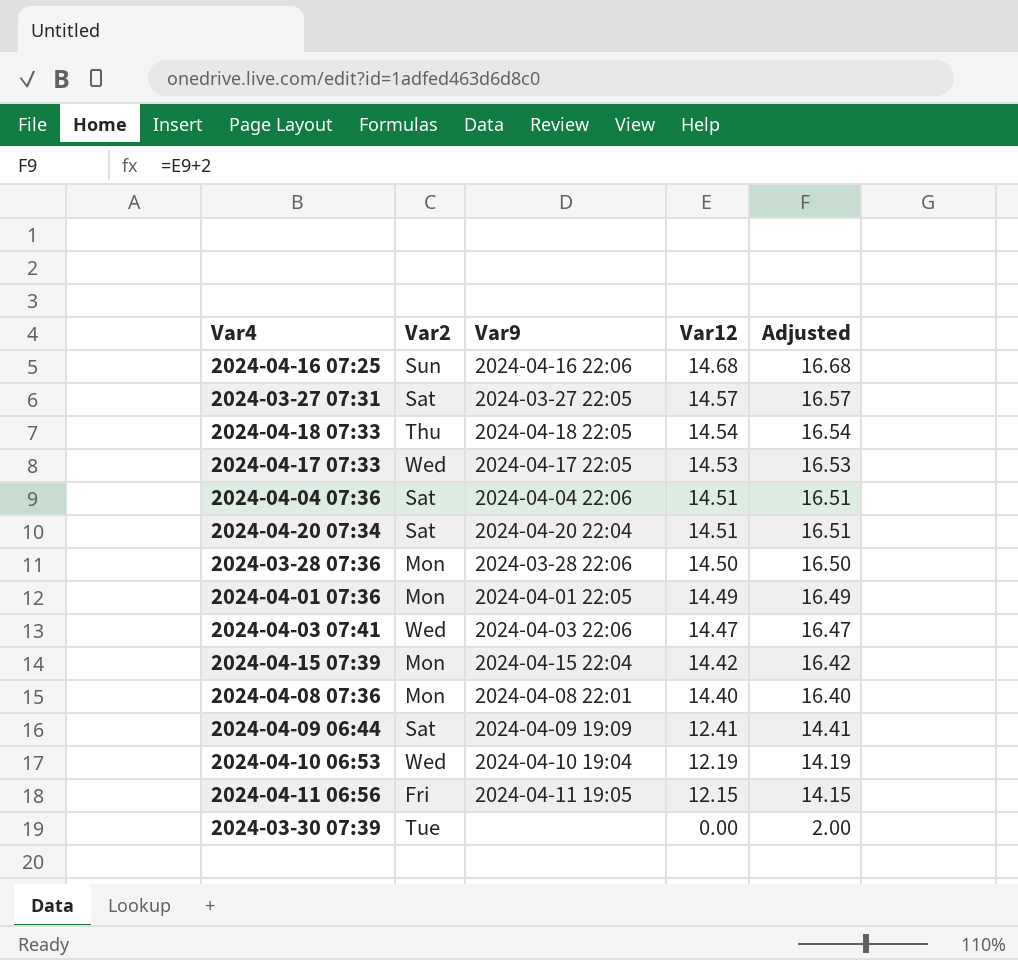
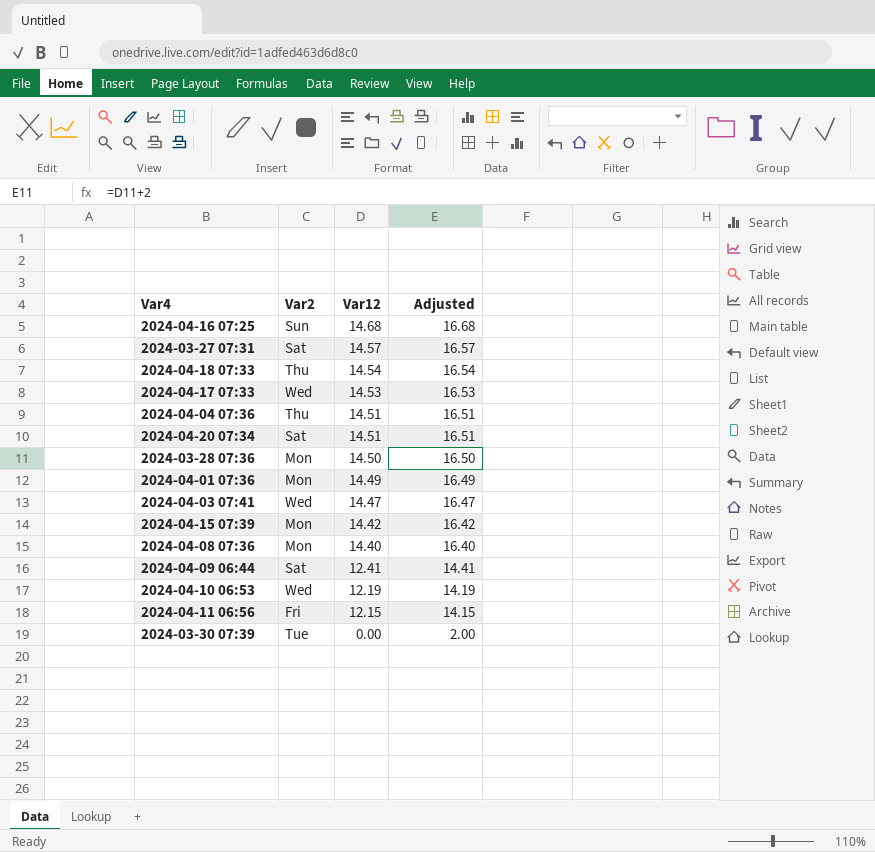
column Var9 | position: 3 -> none
2024-04-04 07:36 | Var2: Sat -> Thu

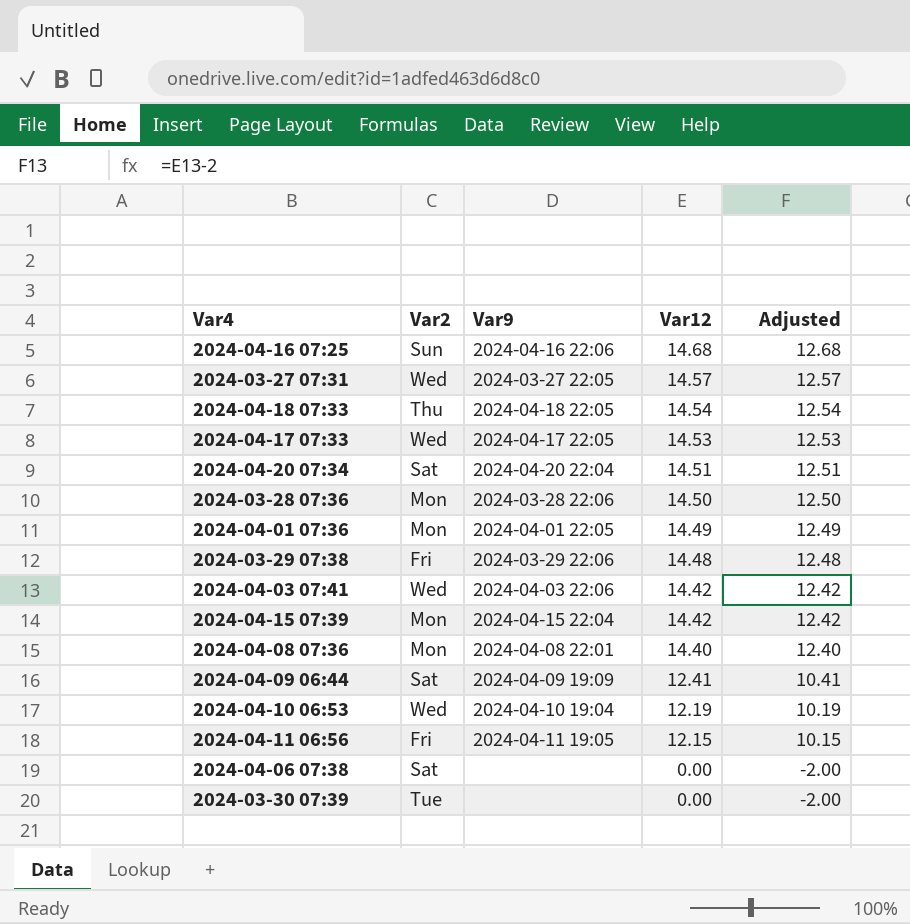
column Var9 | position: none -> 3
column Adjusted | formula: [Var12] + 2 -> [Var12] - 2
row 2024-04-04 07:36: Thu | 14.51 | 16.51 -> none
2024-03-27 07:31 | Var2: Sat -> Wed
row 2024-03-29 07:38: none -> Fri | 2024-03-29 22:06 | 14.48 | 12.48
2024-04-03 07:41 | Var12: 14.47 -> 14.42
row 2024-04-06 07:38: none -> Sat | none | 0.00 | -2.00

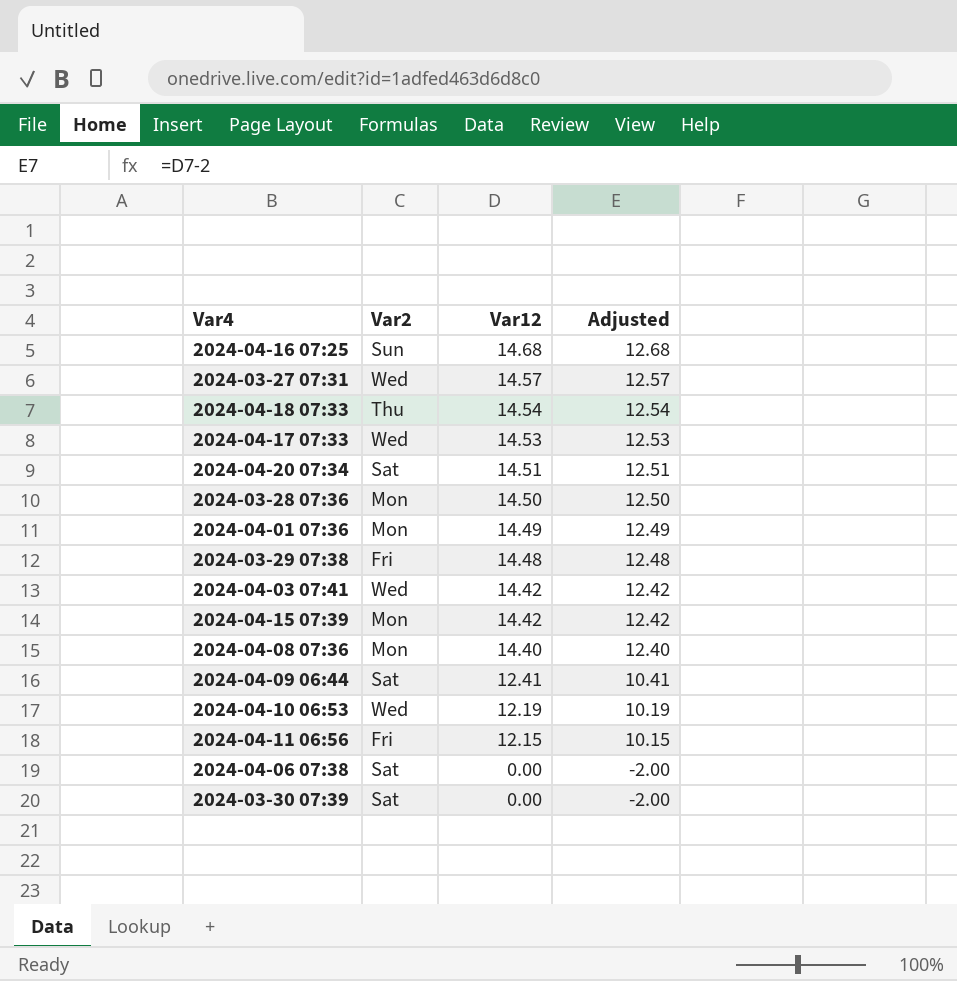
column Var9 | position: 3 -> none
2024-03-30 07:39 | Var2: Tue -> Sat

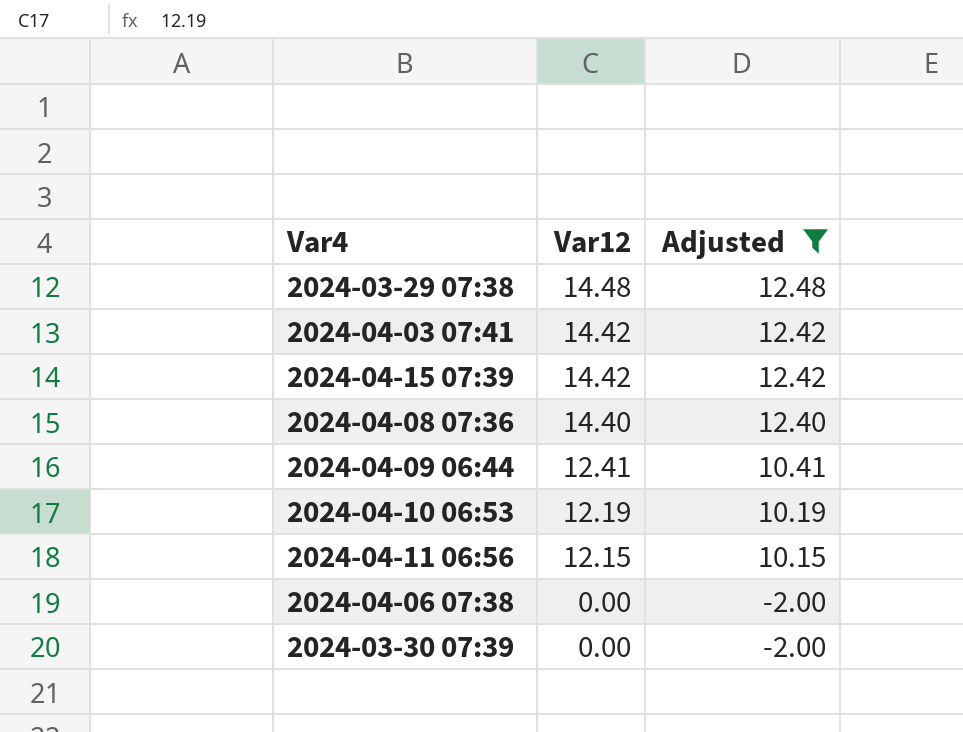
filter: none -> Adjusted <= 12.48
column Var2 | position: 2 -> none

